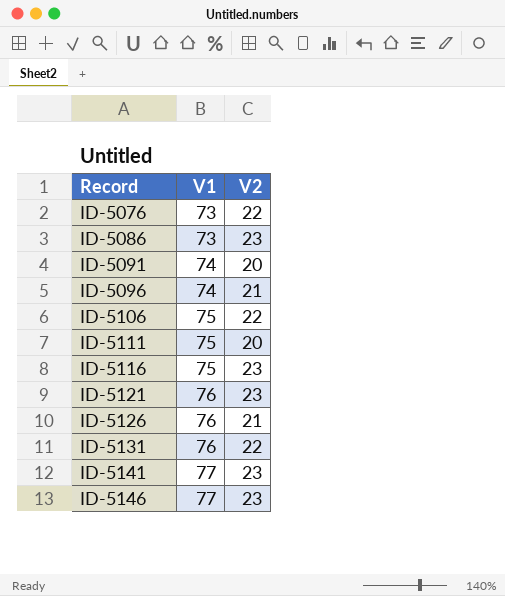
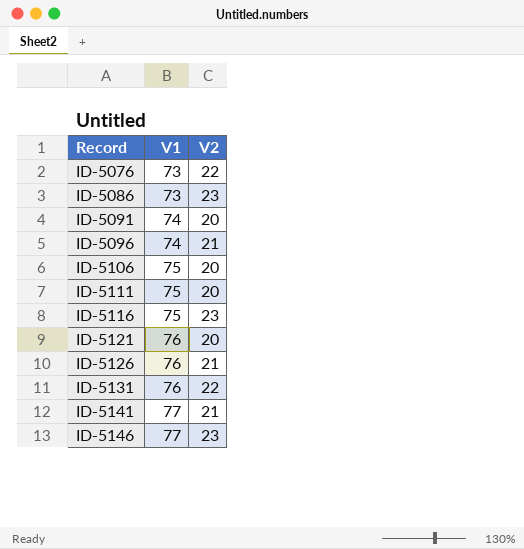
ID-5106 | V2: 22 -> 20
ID-5121 | V2: 23 -> 20
ID-5141 | V2: 23 -> 21

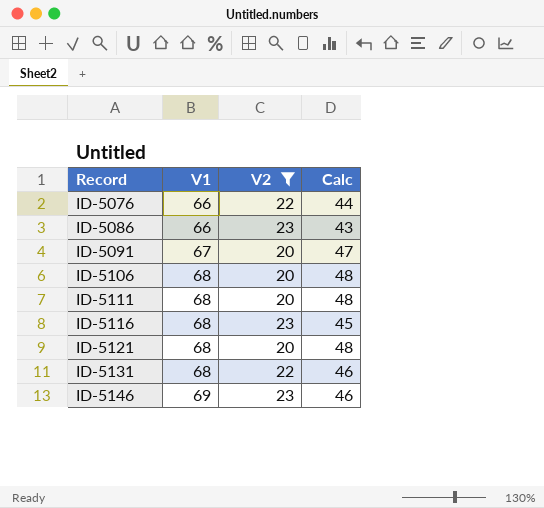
filter: none -> V2 != 21
column Calc | formula: none -> [V1] - [V2]
ID-5076 | V1: 73 -> 66
ID-5086 | V1: 73 -> 66
ID-5091 | V1: 74 -> 67
ID-5106 | V1: 75 -> 68
ID-5111 | V1: 75 -> 68
ID-5116 | V1: 75 -> 68
ID-5121 | V1: 76 -> 68
ID-5131 | V1: 76 -> 68
ID-5146 | V1: 77 -> 69

